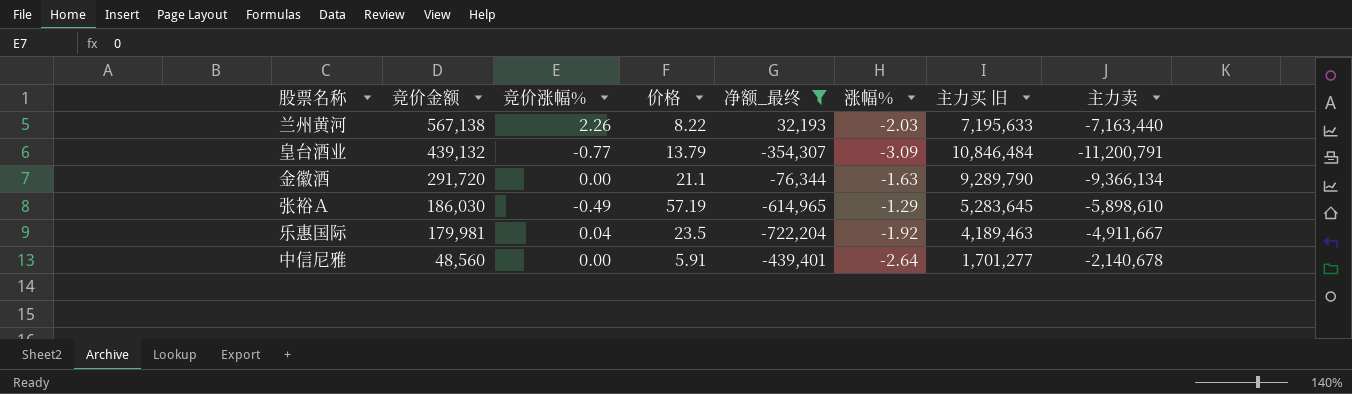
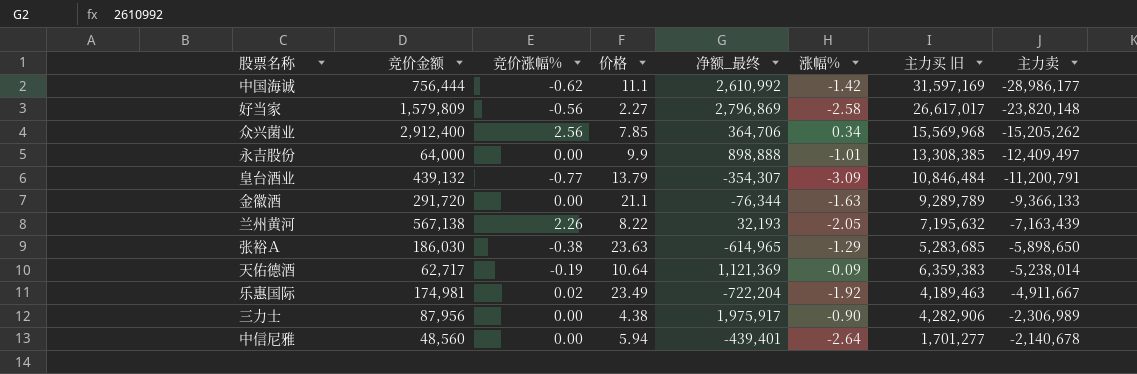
filter: 净额_最终 <= 32,193 -> none
row order: 竞价金额 descending -> 主力卖 ascending
金徽酒 | 主力买 旧: 9,289,790 -> 9,289,789
金徽酒 | 主力卖: -9,366,134 -> -9,366,133
兰州黄河 | 涨幅%: -2.03 -> -2.05
兰州黄河 | 主力买 旧: 7,195,633 -> 7,195,632
兰州黄河 | 主力卖: -7,163,440 -> -7,163,439
张裕Ａ | 竞价涨幅%: -0.49 -> -0.38
张裕Ａ | 价格: 57.19 -> 23.63
张裕Ａ | 主力买 旧: 5,283,645 -> 5,283,685
张裕Ａ | 主力卖: -5,898,610 -> -5,898,650
乐惠国际 | 竞价金额: 179,981 -> 174,981
乐惠国际 | 竞价涨幅%: 0.04 -> 0.02
乐惠国际 | 价格: 23.5 -> 23.49
中信尼雅 | 价格: 5.91 -> 5.94

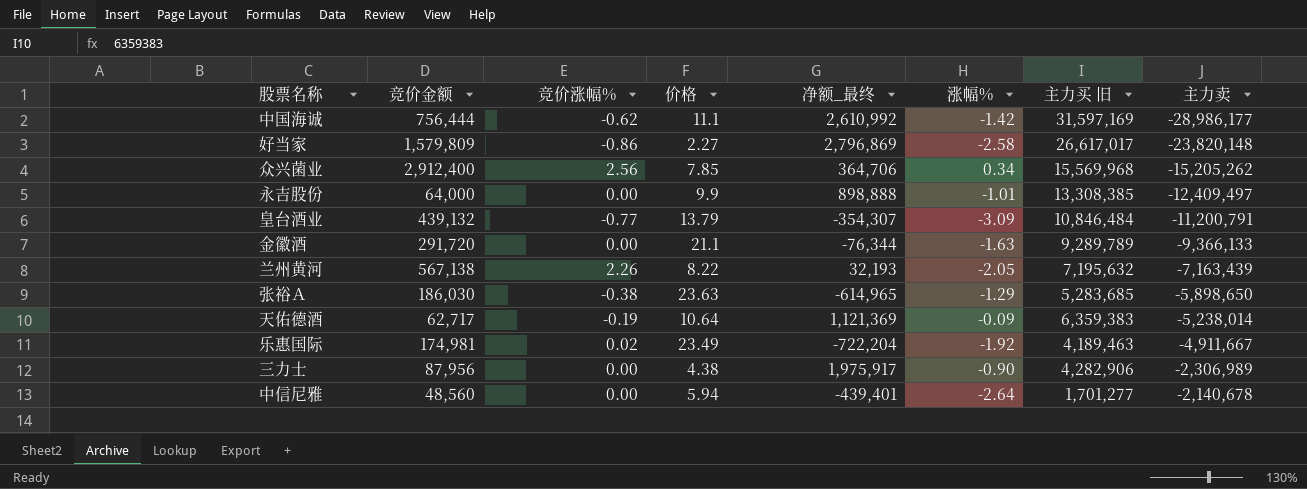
好当家 | 竞价涨幅%: -0.56 -> -0.86

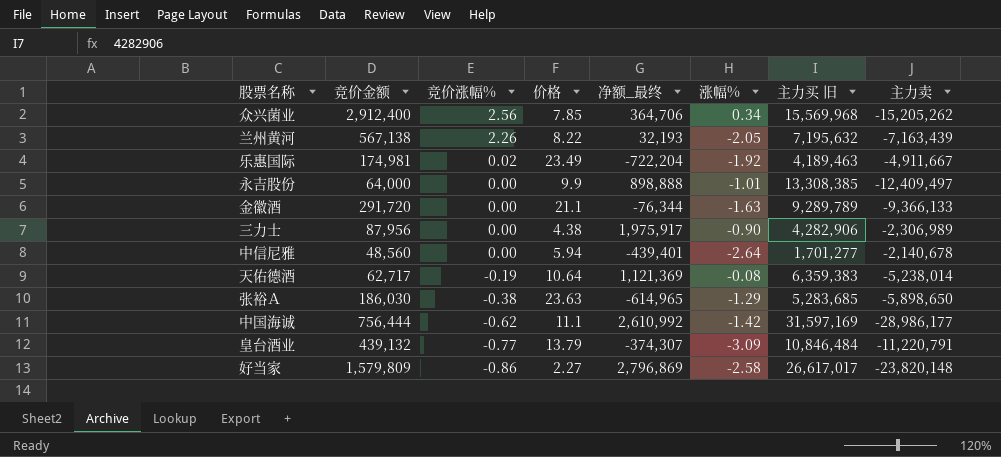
row order: 主力卖 ascending -> 竞价涨幅% descending
天佑德酒 | 涨幅%: -0.09 -> -0.08
皇台酒业 | 净额_最终: -354,307 -> -374,307
皇台酒业 | 主力卖: -11,200,791 -> -11,220,791

